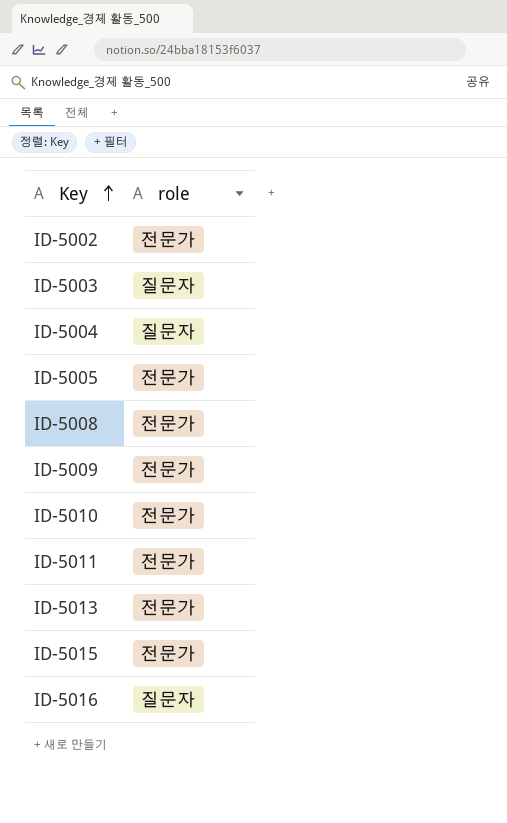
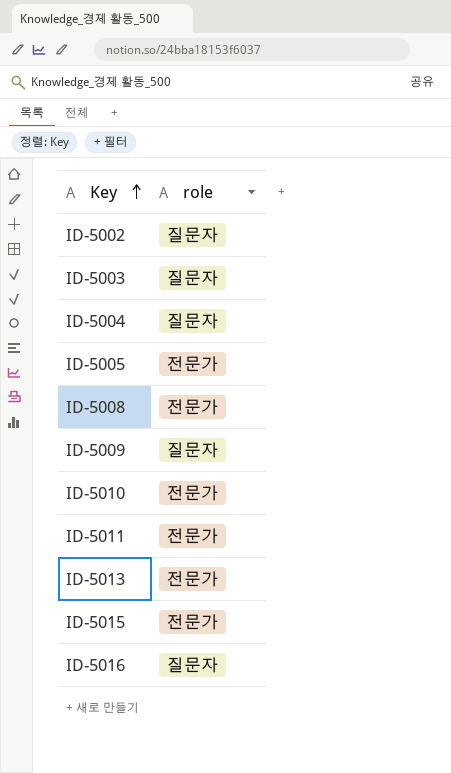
ID-5002 | role: 전문가 -> 질문자
ID-5009 | role: 전문가 -> 질문자

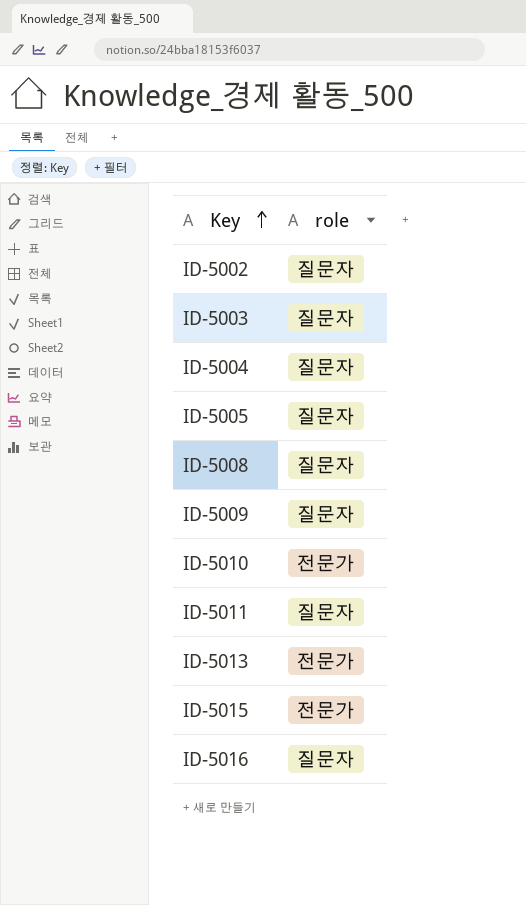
ID-5005 | role: 전문가 -> 질문자
ID-5008 | role: 전문가 -> 질문자
ID-5011 | role: 전문가 -> 질문자

